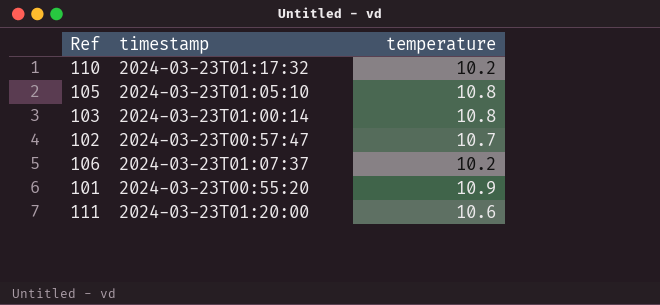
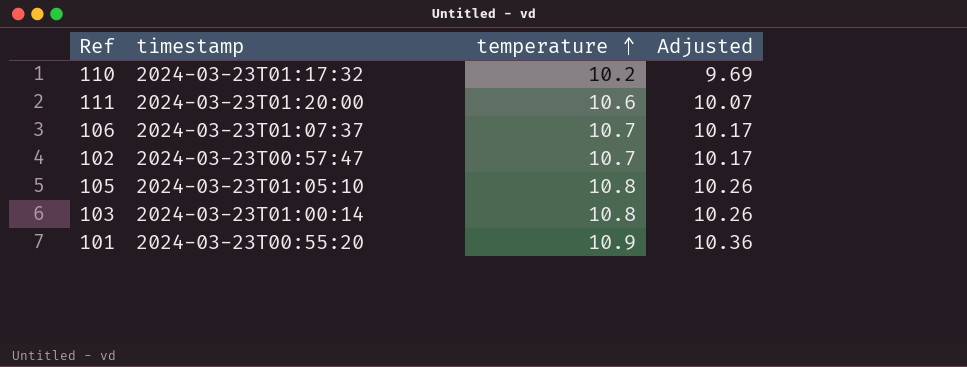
row order: none -> temperature ascending
column Adjusted | formula: none -> [temperature] * 0.95
106 | temperature: 10.2 -> 10.7

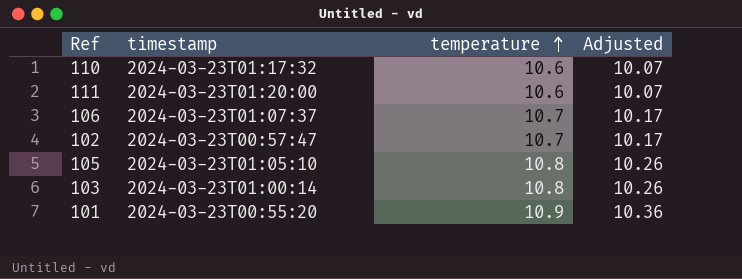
110 | temperature: 10.2 -> 10.6
110 | Adjusted: 9.69 -> 10.07

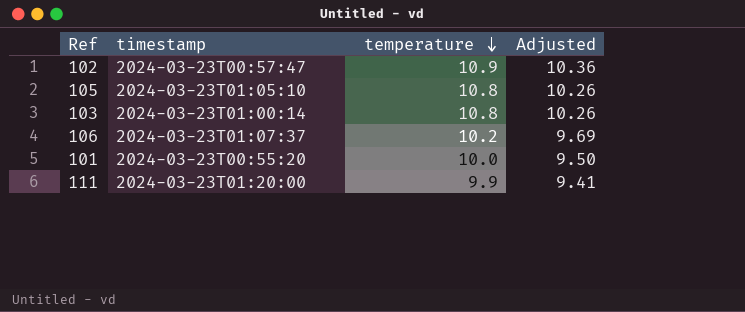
row order: temperature ascending -> temperature descending
row 110: 2024-03-23T01:17:32 | 10.6 | 10.07 -> none
102 | temperature: 10.7 -> 10.9
102 | Adjusted: 10.17 -> 10.36
106 | temperature: 10.7 -> 10.2
106 | Adjusted: 10.17 -> 9.69
101 | temperature: 10.9 -> 10.0
101 | Adjusted: 10.36 -> 9.50
111 | temperature: 10.6 -> 9.9
111 | Adjusted: 10.07 -> 9.41

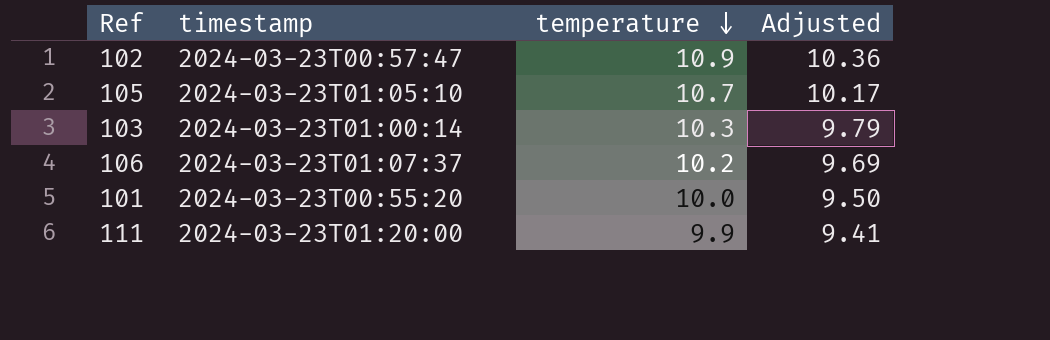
105 | temperature: 10.8 -> 10.7
105 | Adjusted: 10.26 -> 10.17
103 | temperature: 10.8 -> 10.3
103 | Adjusted: 10.26 -> 9.79

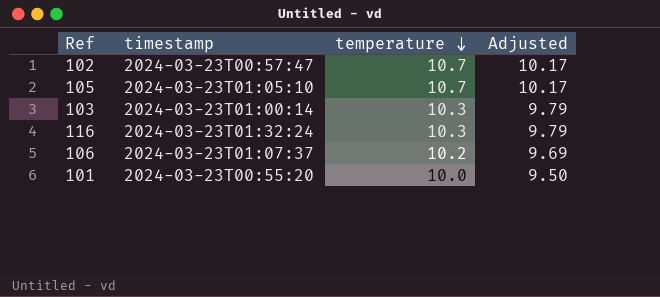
row 111: 2024-03-23T01:20:00 | 9.9 | 9.41 -> none
102 | temperature: 10.9 -> 10.7
102 | Adjusted: 10.36 -> 10.17
row 116: none -> 2024-03-23T01:32:24 | 10.3 | 9.79

